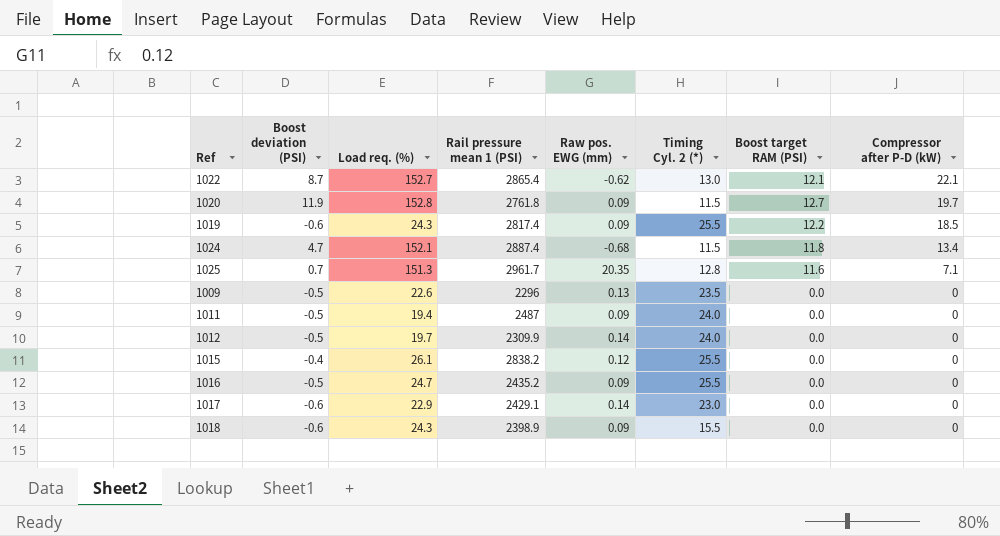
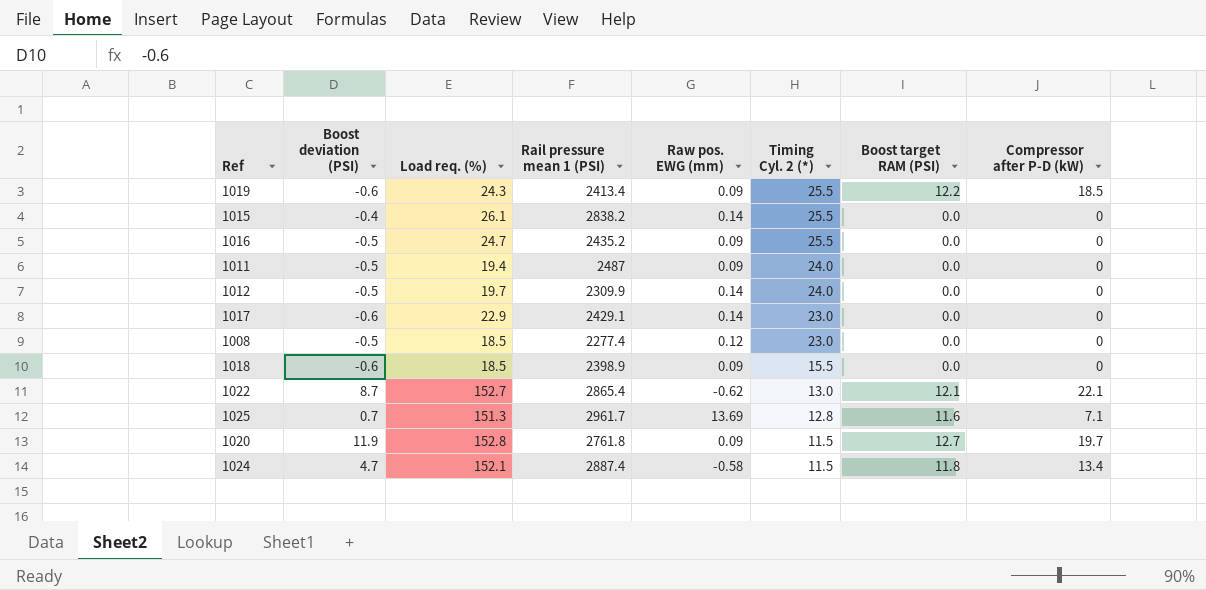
row order: Compressor after P-D (kW) descending -> Timing Cyl. 2 (*) descending
row 1009: -0.5 | 22.6 | 2296 | 0.13 | 23.5 | 0.0 | 0 -> none
1019 | Rail pressure mean 1 (PSI): 2817.4 -> 2413.4
1015 | Raw pos. EWG (mm): 0.12 -> 0.14
row 1008: none -> -0.5 | 18.5 | 2277.4 | 0.12 | 23.0 | 0.0 | 0
1018 | Load req. (%): 24.3 -> 18.5
1025 | Raw pos. EWG (mm): 20.35 -> 13.69
1024 | Raw pos. EWG (mm): -0.68 -> -0.58

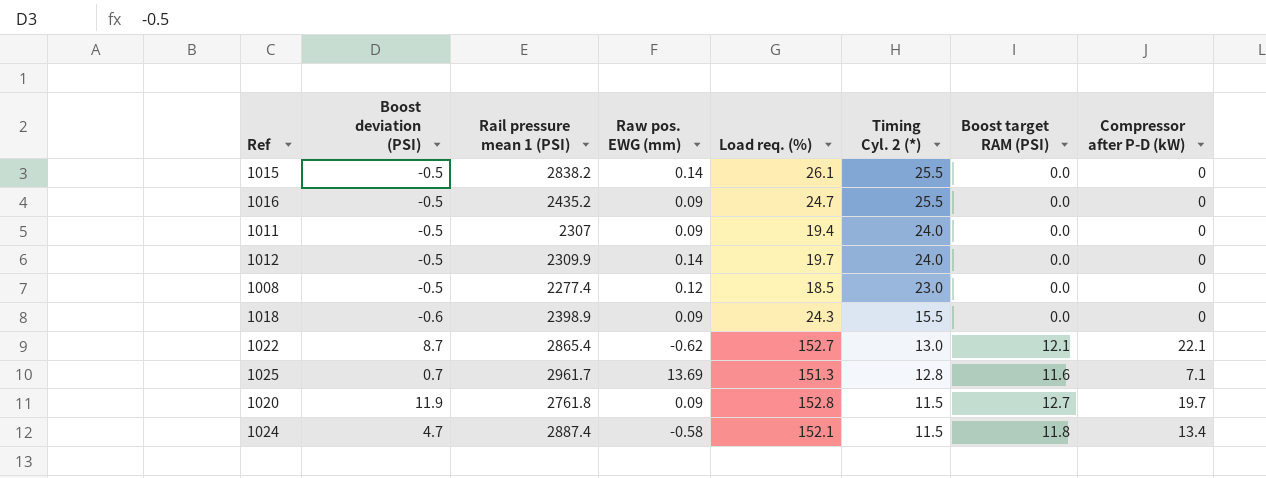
column Load req. (%) | position: 3 -> 5
row 1019: -0.6 | 24.3 | 2413.4 | 0.09 | 25.5 | 12.2 | 18.5 -> none
row 1017: -0.6 | 22.9 | 2429.1 | 0.14 | 23.0 | 0.0 | 0 -> none
1015 | Boost deviation (PSI): -0.4 -> -0.5
1011 | Rail pressure mean 1 (PSI): 2487 -> 2307
1018 | Load req. (%): 18.5 -> 24.3

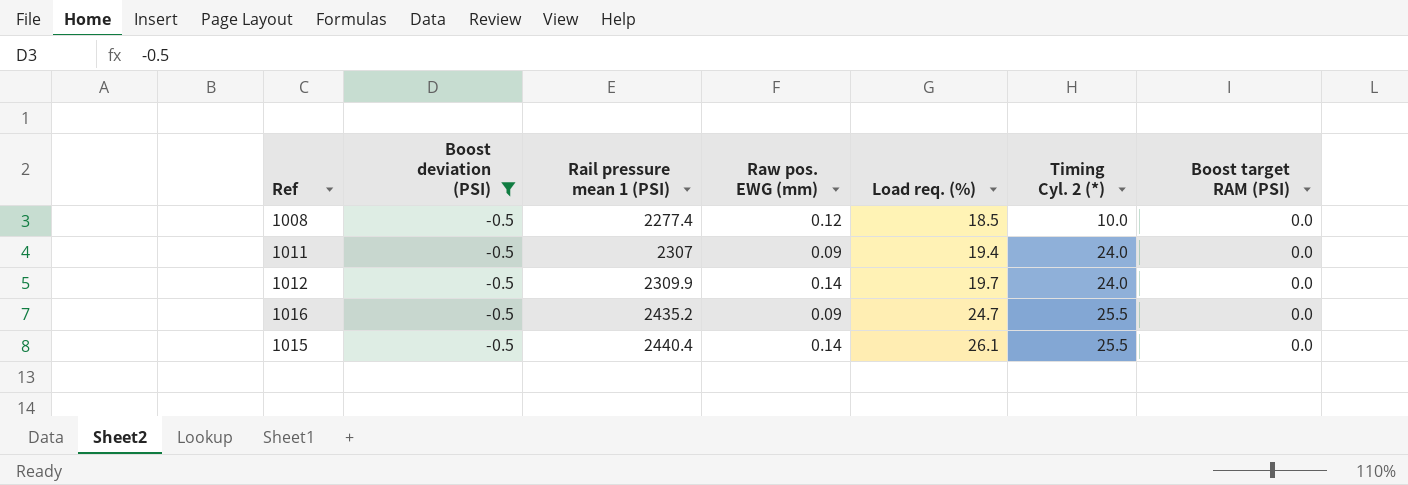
filter: none -> Boost deviation (PSI) = -0.5
row order: Timing Cyl. 2 (*) descending -> Rail pressure mean 1 (PSI) ascending
column Compressor after P-D (kW) | position: 8 -> none
1008 | Timing Cyl. 2 (*): 23.0 -> 10.0
1015 | Rail pressure mean 1 (PSI): 2838.2 -> 2440.4

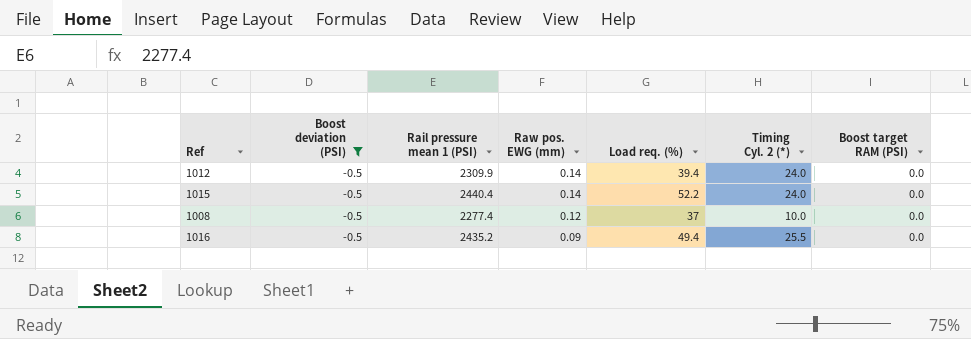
row order: Rail pressure mean 1 (PSI) ascending -> Raw pos. EWG (mm) descending
row 1011: -0.5 | 2307 | 0.09 | 19.4 | 24.0 | 0.0 -> none
1012 | Load req. (%): 19.7 -> 39.4
1015 | Load req. (%): 26.1 -> 52.2
1015 | Timing Cyl. 2 (*): 25.5 -> 24.0
1008 | Load req. (%): 18.5 -> 37
1016 | Load req. (%): 24.7 -> 49.4

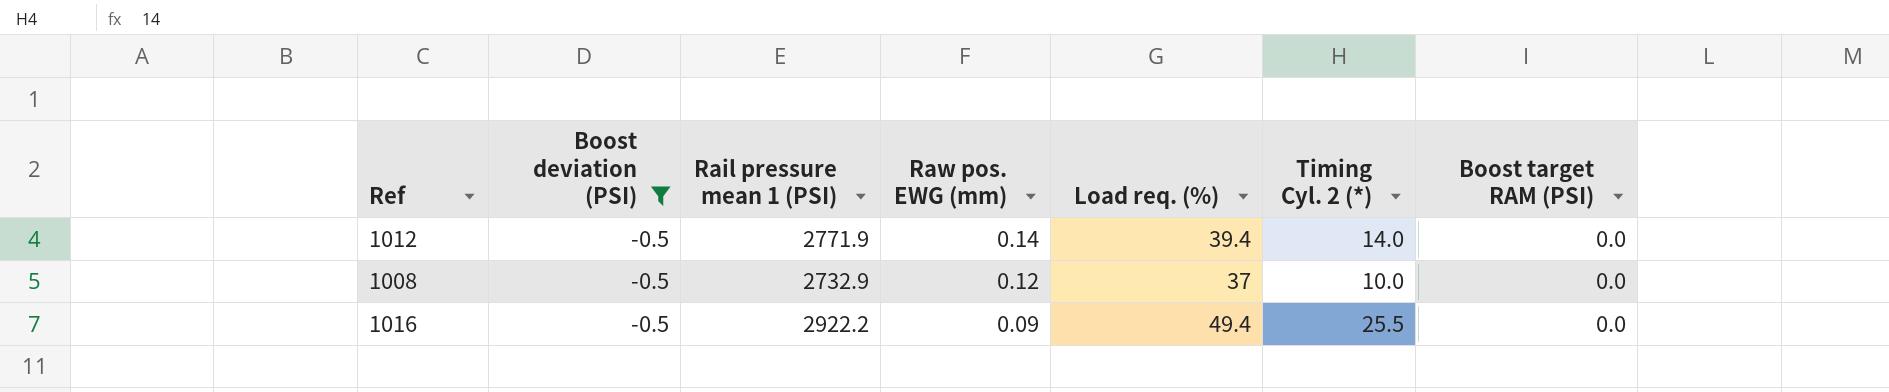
row 1015: -0.5 | 2440.4 | 0.14 | 52.2 | 24.0 | 0.0 -> none
1012 | Rail pressure mean 1 (PSI): 2309.9 -> 2771.9
1012 | Timing Cyl. 2 (*): 24.0 -> 14.0
1008 | Rail pressure mean 1 (PSI): 2277.4 -> 2732.9
1016 | Rail pressure mean 1 (PSI): 2435.2 -> 2922.2

